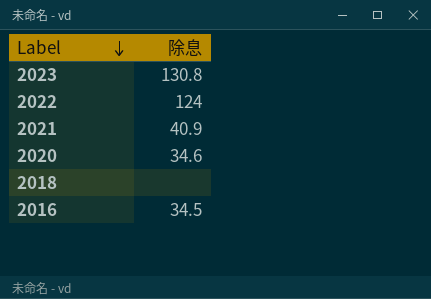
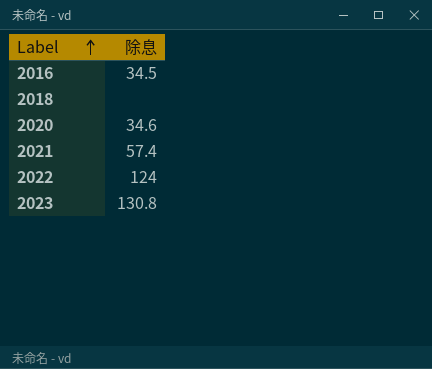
row order: Label descending -> Label ascending
2021 | 除息: 40.9 -> 57.4

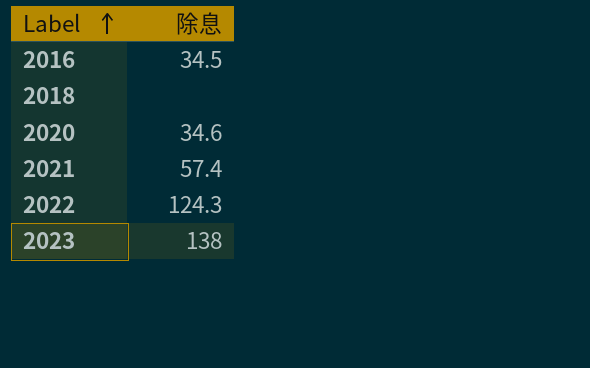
2022 | 除息: 124 -> 124.3
2023 | 除息: 130.8 -> 138

